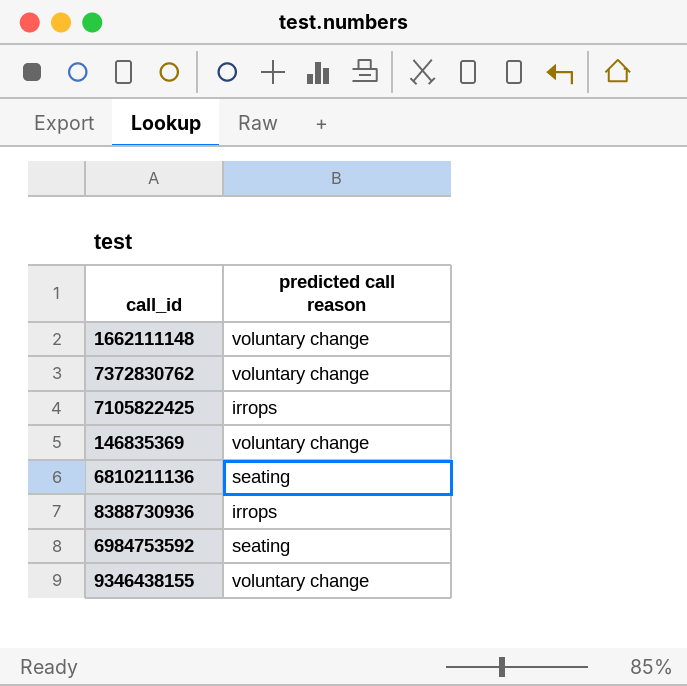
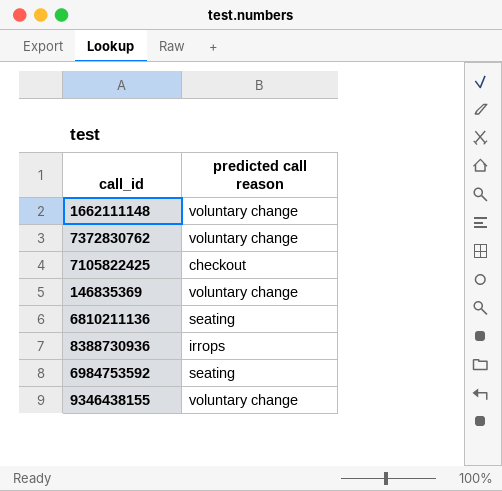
7105822425 | predicted call reason: irrops -> checkout

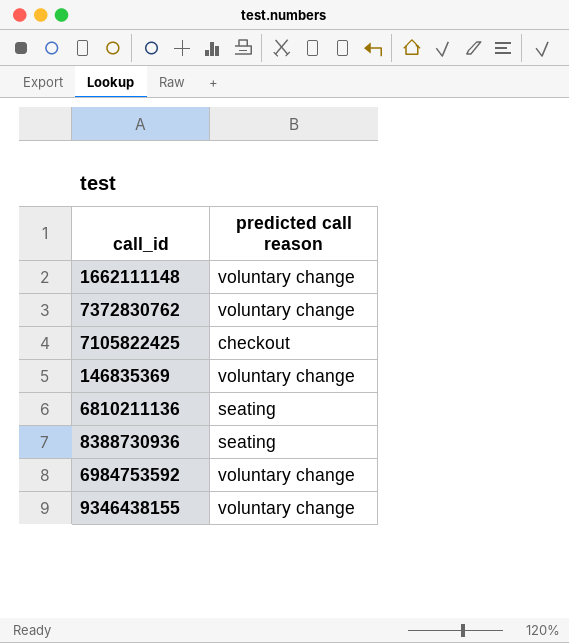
8388730936 | predicted call reason: irrops -> seating
6984753592 | predicted call reason: seating -> voluntary change

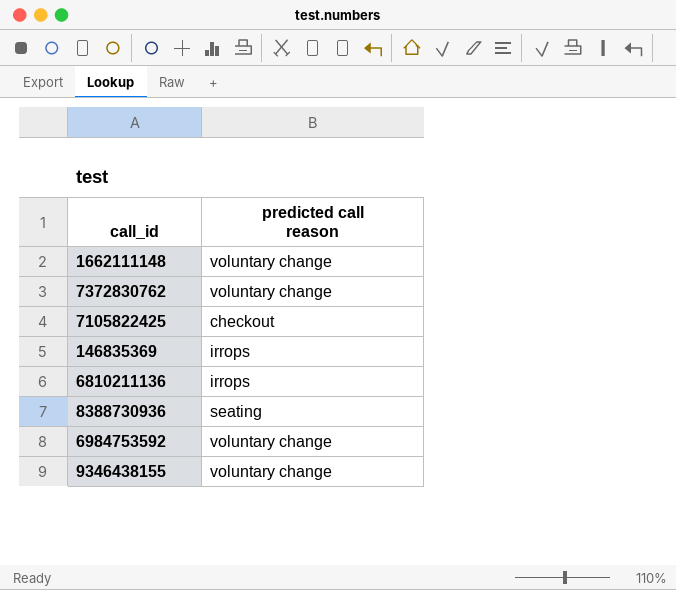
146835369 | predicted call reason: voluntary change -> irrops
6810211136 | predicted call reason: seating -> irrops

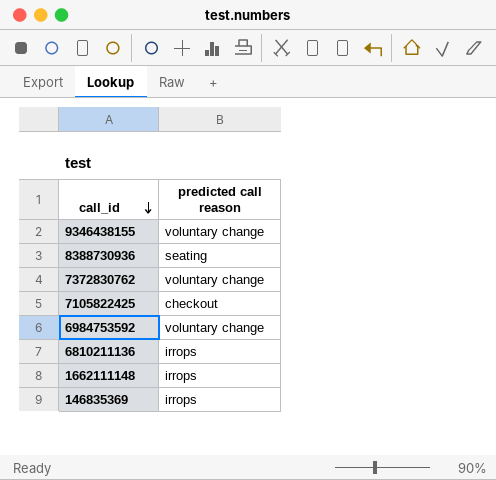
row order: none -> call_id descending
1662111148 | predicted call reason: voluntary change -> irrops

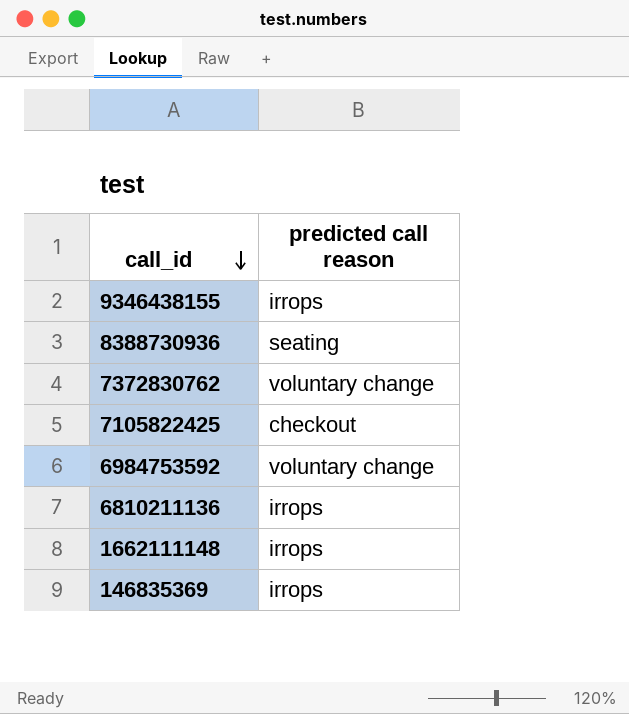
9346438155 | predicted call reason: voluntary change -> irrops

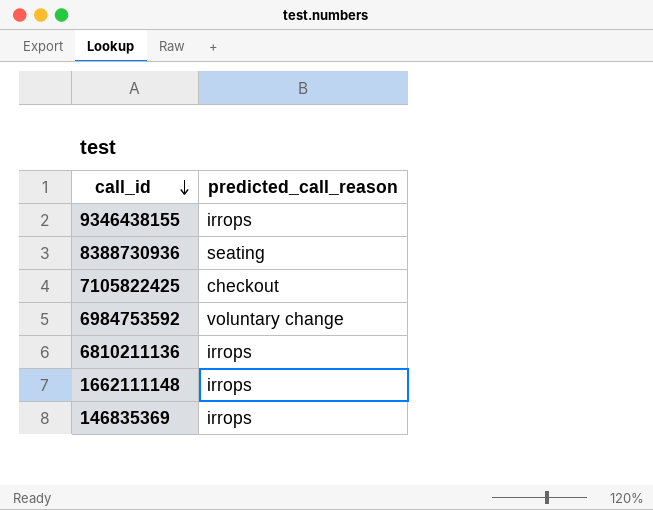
column name: predicted call reason -> predicted_call_reason
row 7372830762: voluntary change -> none

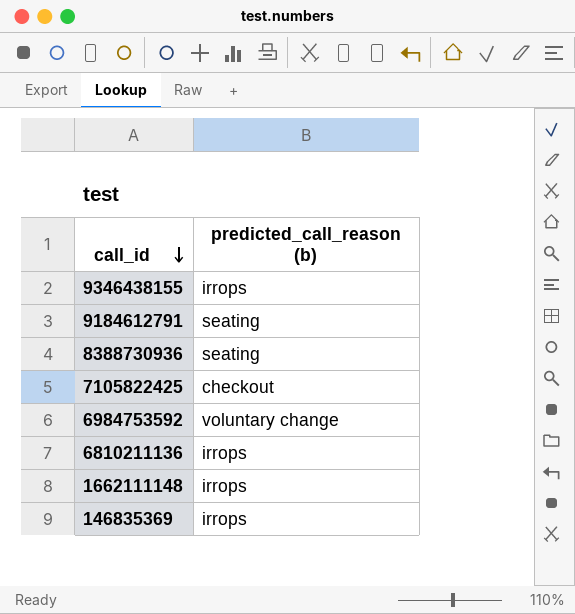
column name: predicted_call_reason -> predicted_call_reason (b)
row 9184612791: none -> seating

